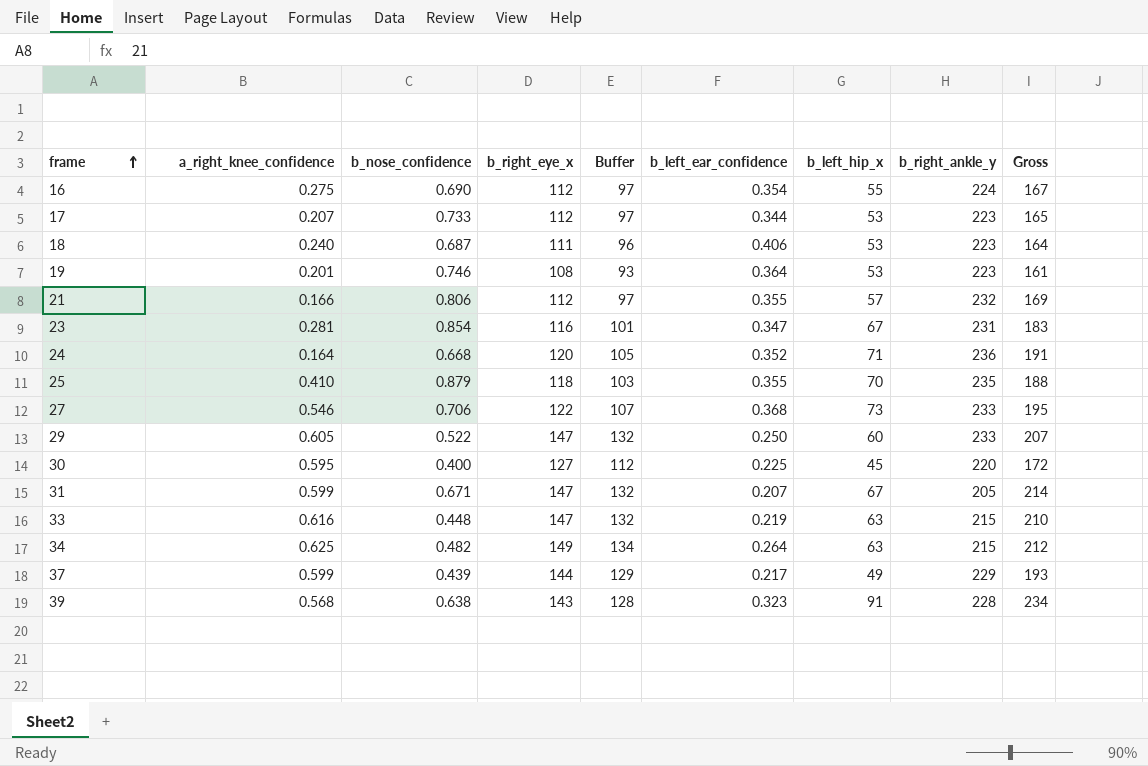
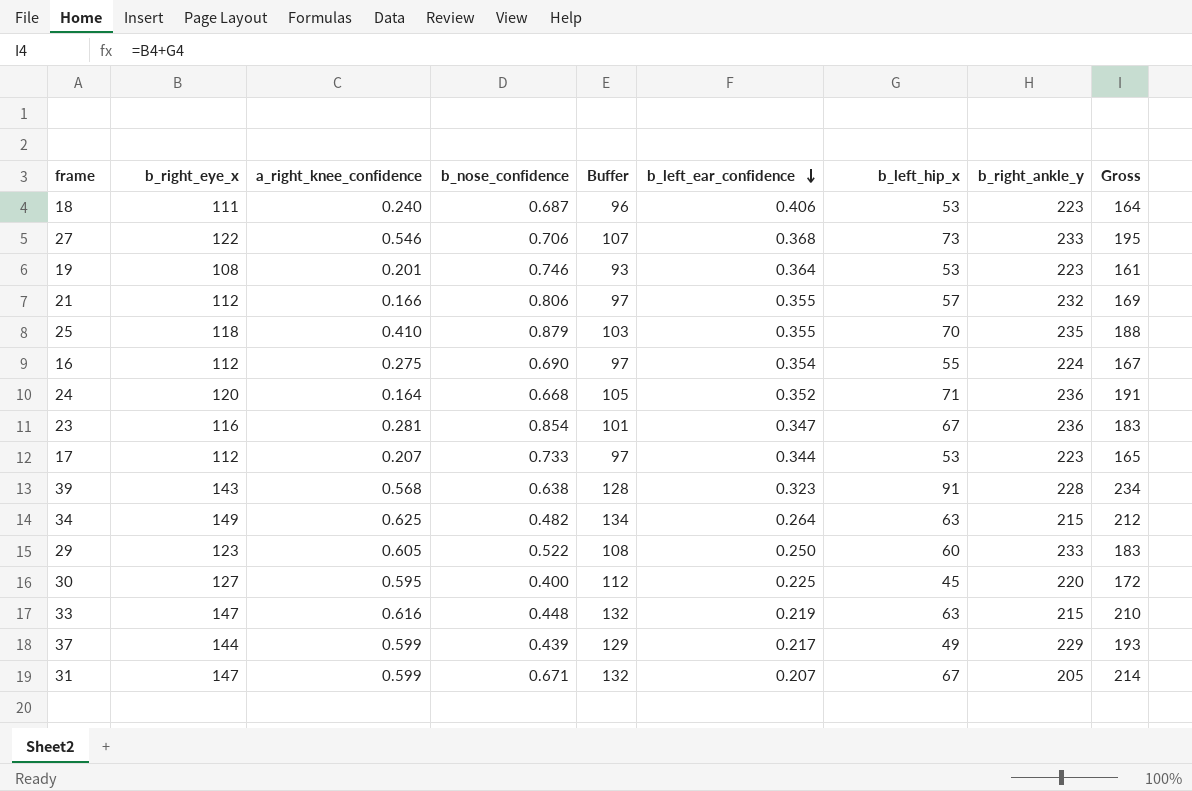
row order: frame ascending -> b_left_ear_confidence descending
column b_right_eye_x | position: 4 -> 2
23 | b_right_ankle_y: 231 -> 236
29 | b_right_eye_x: 147 -> 123
29 | Buffer: 132 -> 108
29 | Gross: 207 -> 183

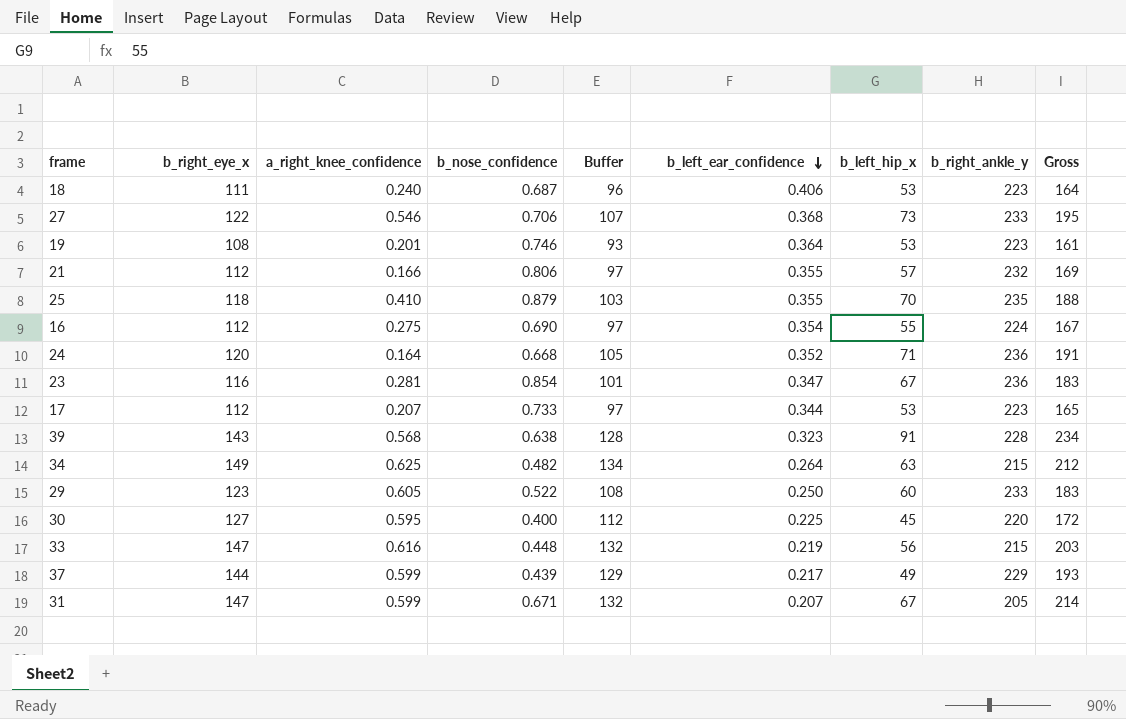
33 | b_left_hip_x: 63 -> 56
33 | Gross: 210 -> 203

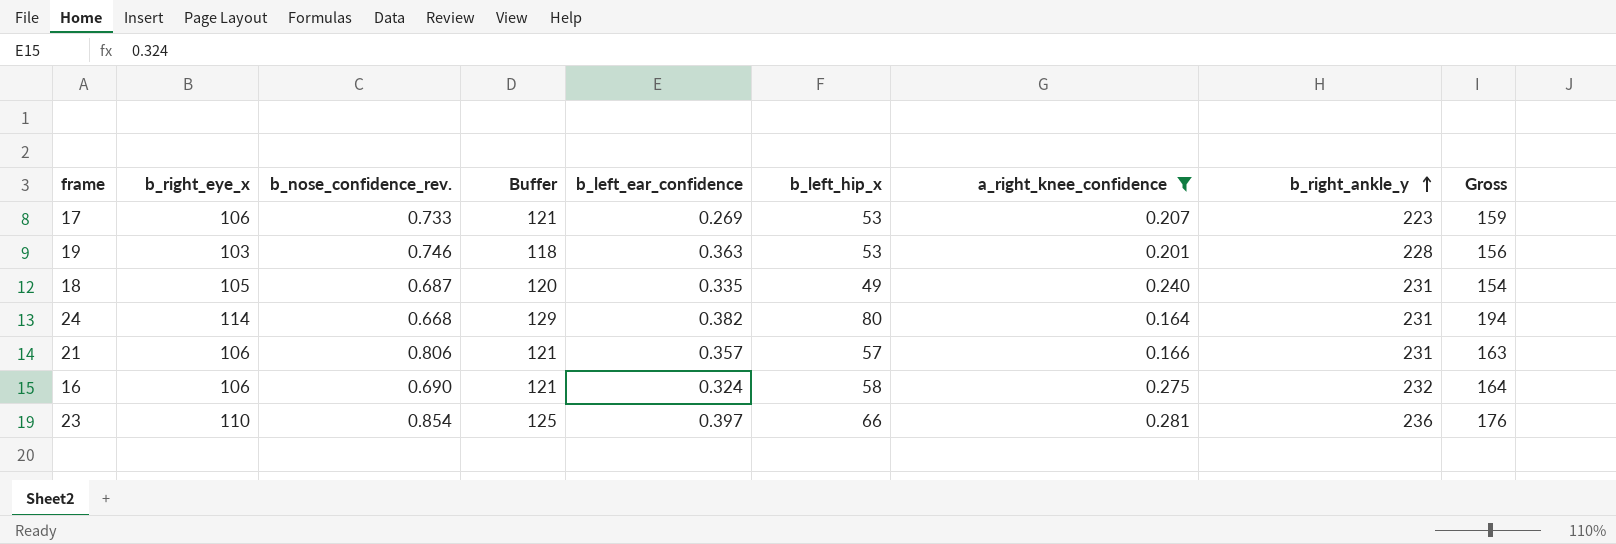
filter: none -> a_right_knee_confidence <= 0.281
row order: b_left_ear_confidence descending -> b_right_ankle_y ascending
column name: b_nose_confidence -> b_nose_confidence_rev.
column Buffer | formula: [b_right_eye_x] - 15 -> [b_right_eye_x] + 15
column a_right_knee_confidence | position: 3 -> 7
17 | b_right_eye_x: 112 -> 106
17 | b_left_ear_confidence: 0.344 -> 0.269
17 | Gross: 165 -> 159
19 | b_right_eye_x: 108 -> 103
19 | b_left_ear_confidence: 0.364 -> 0.363
19 | b_right_ankle_y: 223 -> 228
19 | Gross: 161 -> 156
18 | b_right_eye_x: 111 -> 105
18 | b_left_ear_confidence: 0.406 -> 0.335
18 | b_left_hip_x: 53 -> 49
18 | b_right_ankle_y: 223 -> 231
18 | Gross: 164 -> 154
24 | b_right_eye_x: 120 -> 114
24 | b_left_ear_confidence: 0.352 -> 0.382
24 | b_left_hip_x: 71 -> 80
24 | b_right_ankle_y: 236 -> 231
24 | Gross: 191 -> 194
21 | b_right_eye_x: 112 -> 106
21 | b_left_ear_confidence: 0.355 -> 0.357
21 | b_right_ankle_y: 232 -> 231
21 | Gross: 169 -> 163
16 | b_right_eye_x: 112 -> 106
16 | b_left_ear_confidence: 0.354 -> 0.324
16 | b_left_hip_x: 55 -> 58
16 | b_right_ankle_y: 224 -> 232
16 | Gross: 167 -> 164
23 | b_right_eye_x: 116 -> 110
23 | b_left_ear_confidence: 0.347 -> 0.397
23 | b_left_hip_x: 67 -> 66
23 | Gross: 183 -> 176

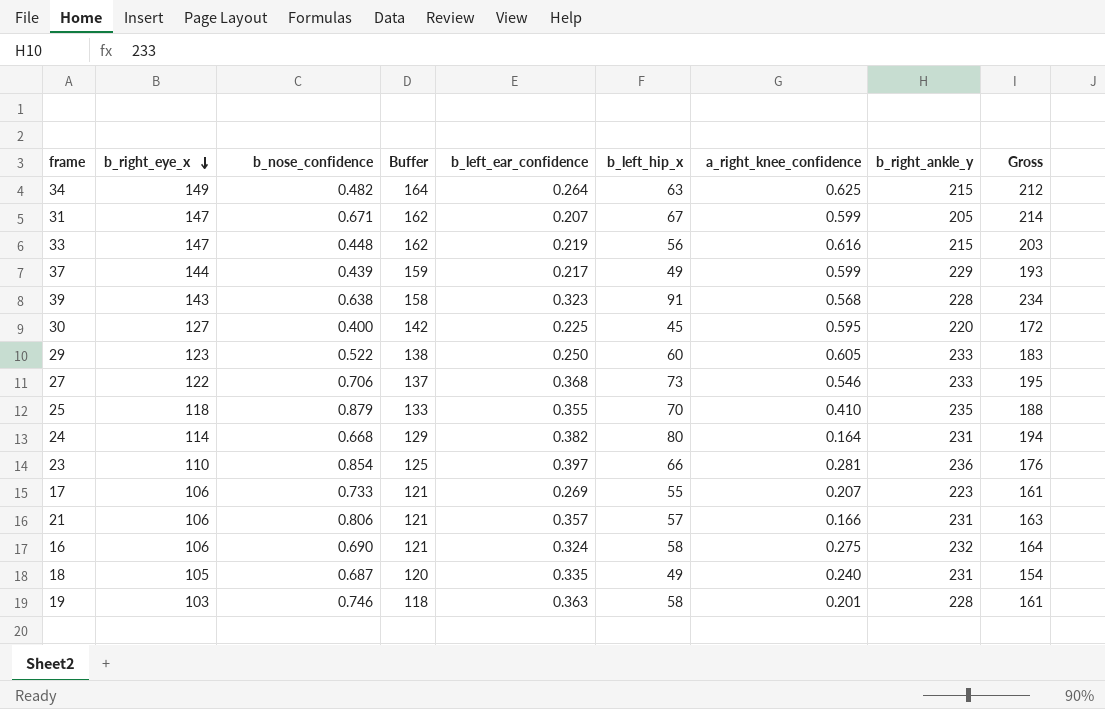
filter: a_right_knee_confidence <= 0.281 -> none
row order: b_right_ankle_y ascending -> b_right_eye_x descending
column name: b_nose_confidence_rev. -> b_nose_confidence
17 | b_left_hip_x: 53 -> 55
17 | Gross: 159 -> 161
19 | b_left_hip_x: 53 -> 58
19 | Gross: 156 -> 161

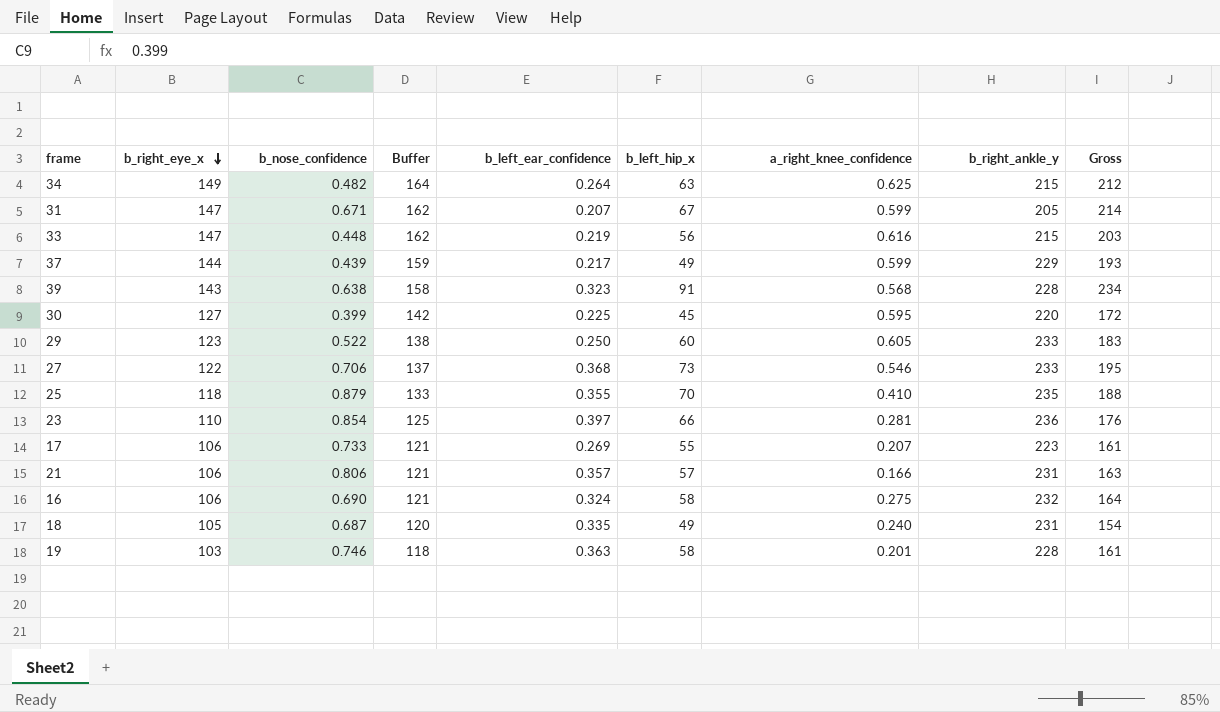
row 24: 114 | 0.668 | 129 | 0.382 | 80 | 0.164 | 231 | 194 -> none
30 | b_nose_confidence: 0.400 -> 0.399

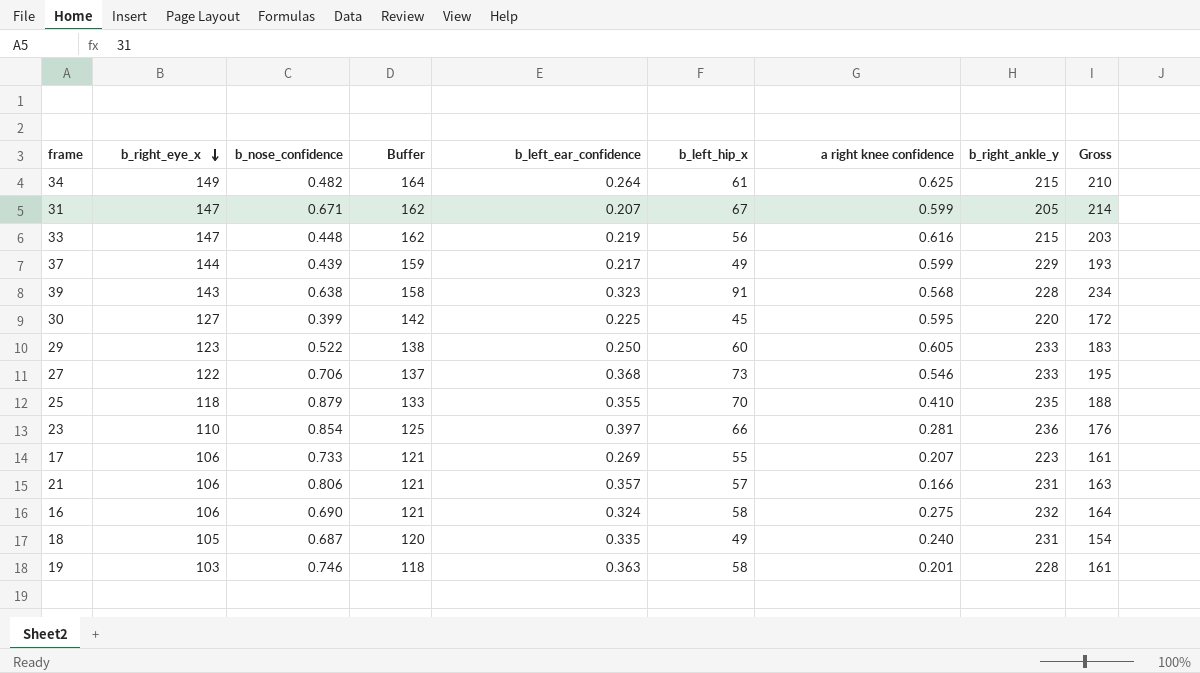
column name: a_right_knee_confidence -> a right knee confidence
34 | b_left_hip_x: 63 -> 61
34 | Gross: 212 -> 210

